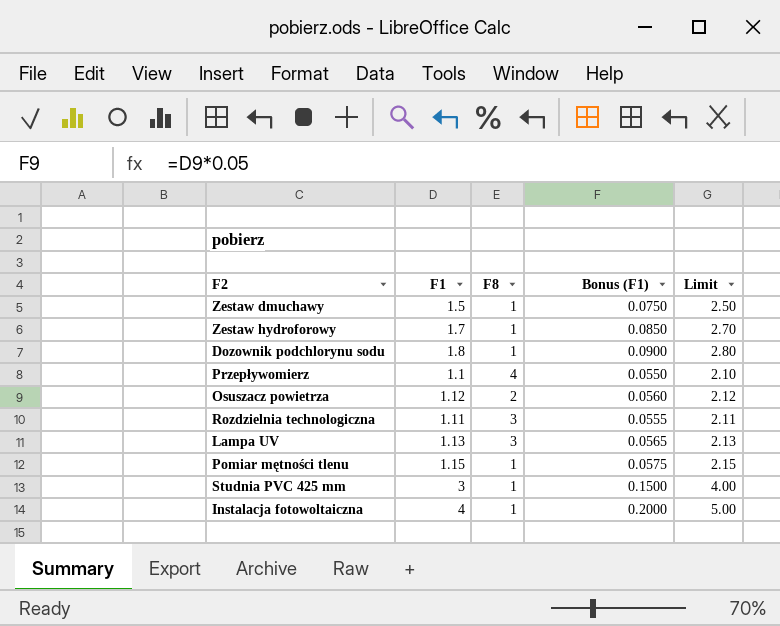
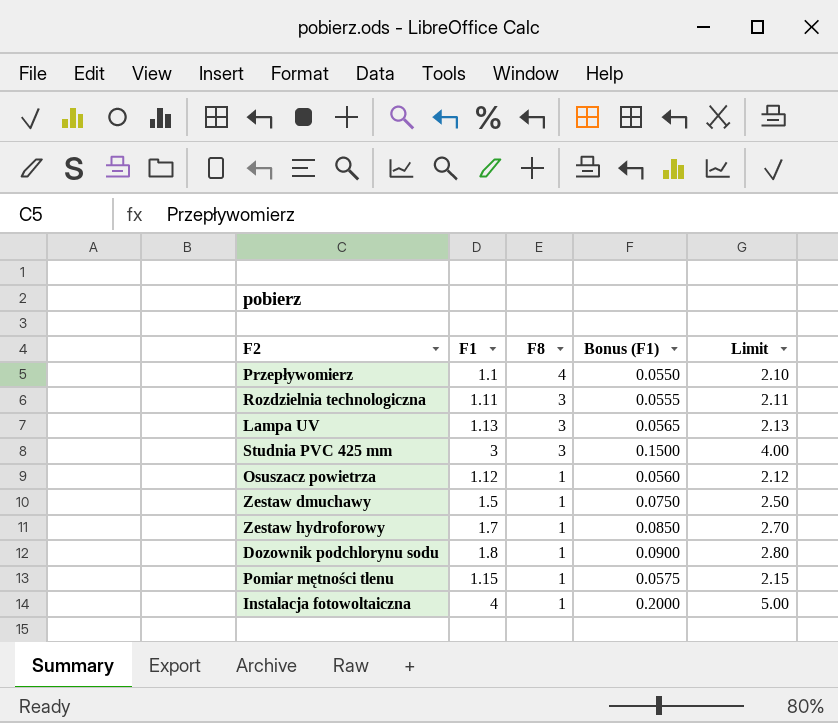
row order: none -> F8 descending
Studnia PVC 425 mm | F8: 1 -> 3
Osuszacz powietrza | F8: 2 -> 1

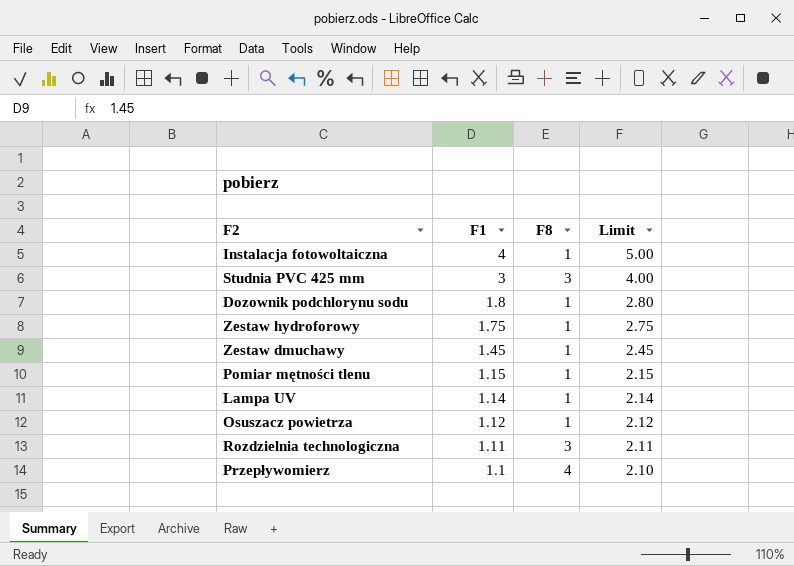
row order: F8 descending -> F1 descending
column Bonus (F1) | formula: [F1] * 0.05 -> none
Zestaw hydroforowy | F1: 1.7 -> 1.75
Zestaw hydroforowy | Limit: 2.70 -> 2.75
Zestaw dmuchawy | F1: 1.5 -> 1.45
Zestaw dmuchawy | Limit: 2.50 -> 2.45
Lampa UV | F1: 1.13 -> 1.14
Lampa UV | F8: 3 -> 1
Lampa UV | Limit: 2.13 -> 2.14

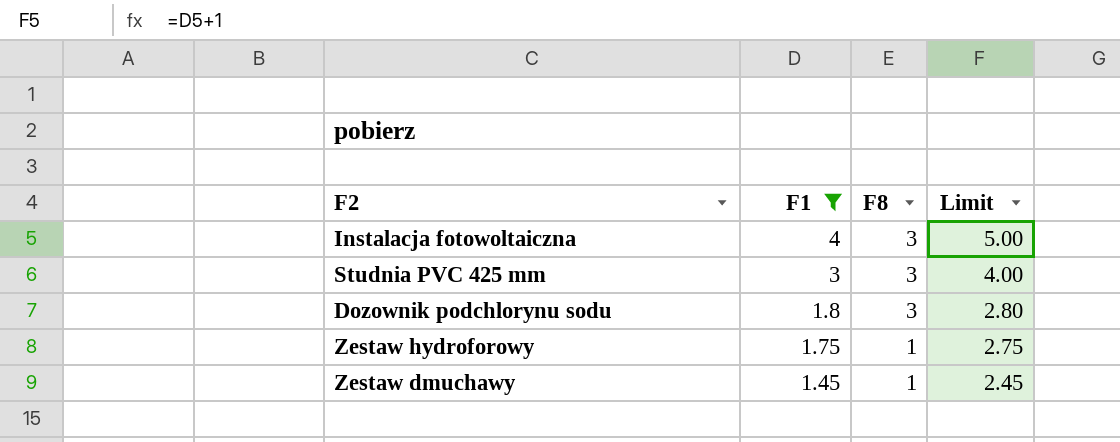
filter: none -> F1 >= 1.45
Instalacja fotowoltaiczna | F8: 1 -> 3
Dozownik podchlorynu sodu | F8: 1 -> 3

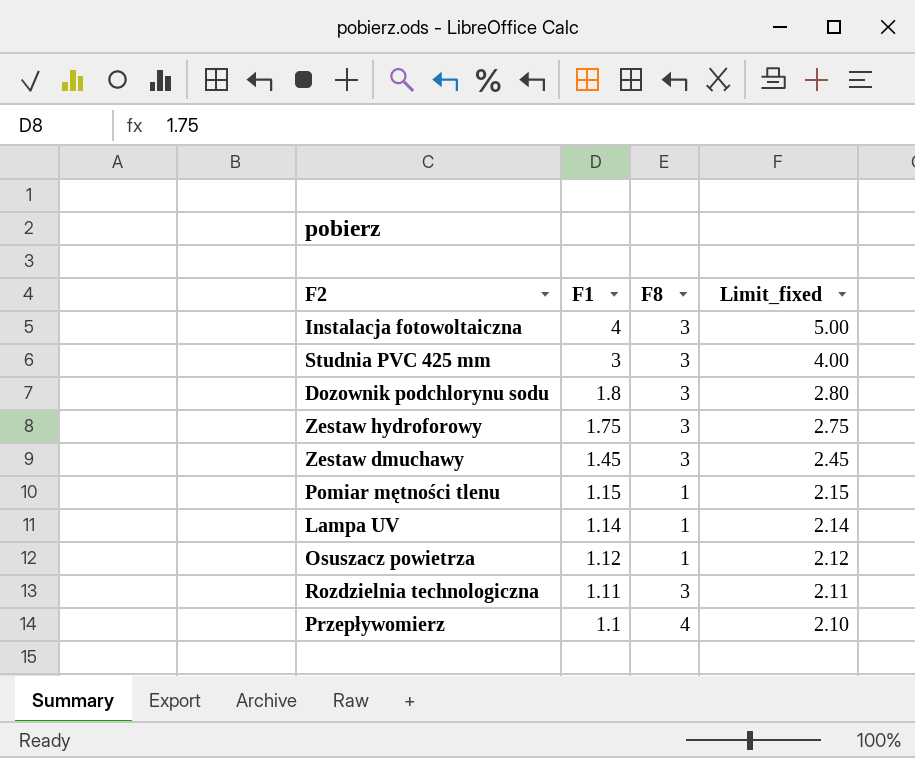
filter: F1 >= 1.45 -> none
column name: Limit -> Limit_fixed
Zestaw hydroforowy | F8: 1 -> 3
Zestaw dmuchawy | F8: 1 -> 3

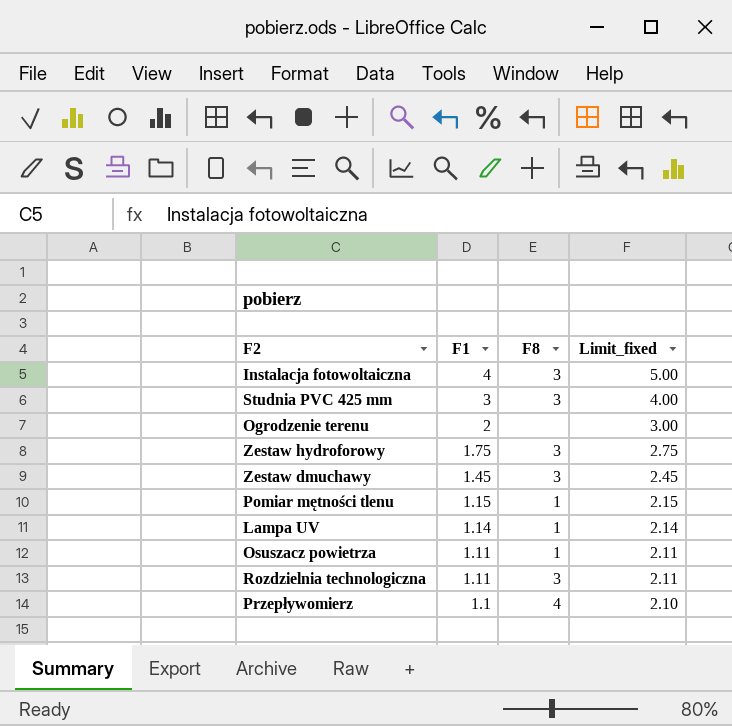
row Dozownik podchlorynu sodu: 1.8 | 3 | 2.80 -> none
row Ogrodzenie terenu: none -> 2 | none | 3.00
Osuszacz powietrza | F1: 1.12 -> 1.11
Osuszacz powietrza | Limit_fixed: 2.12 -> 2.11

